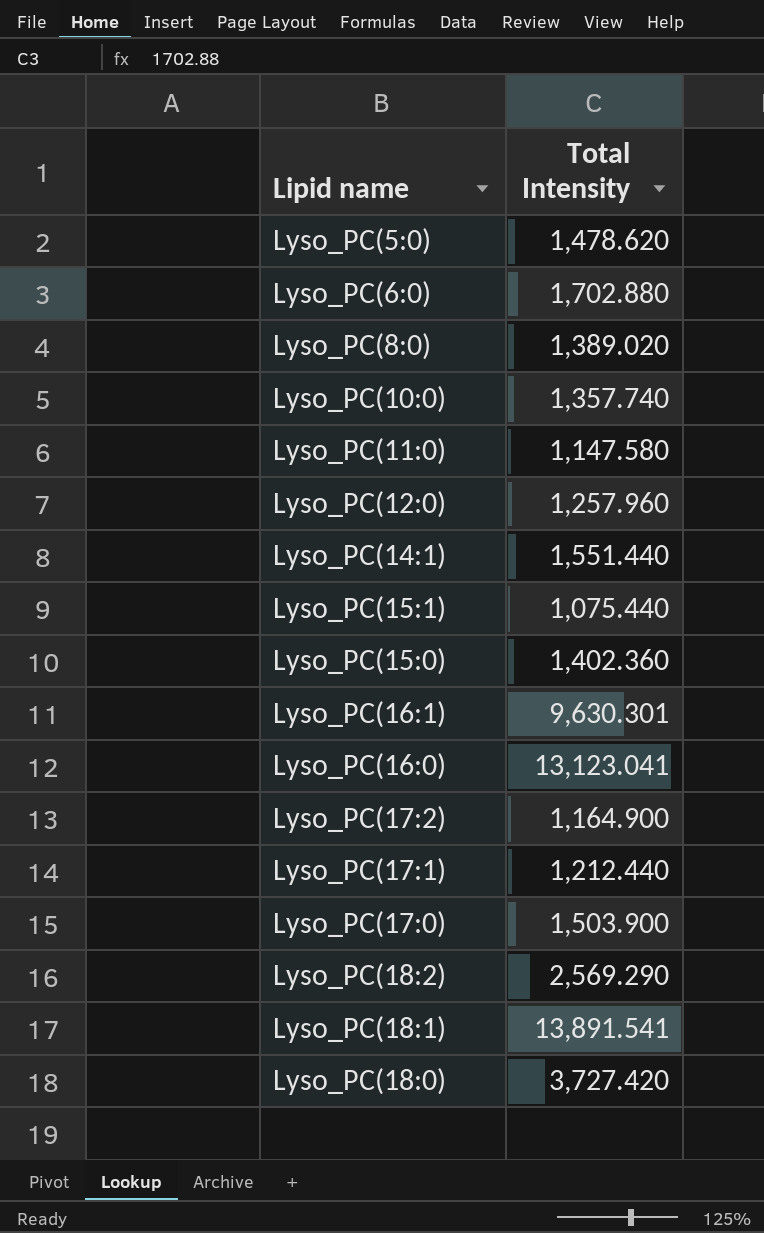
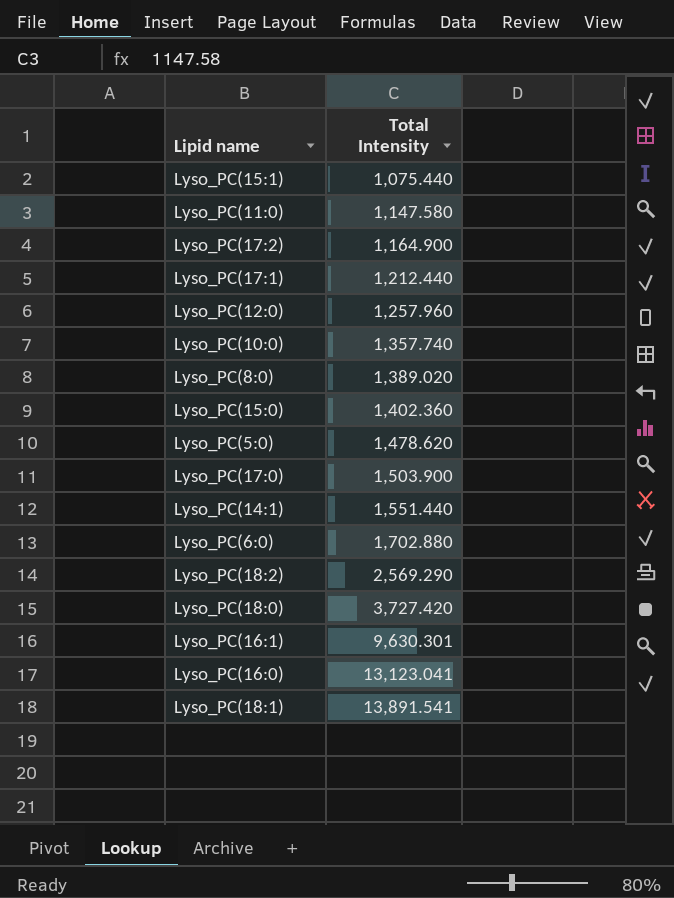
row order: none -> Total Intensity ascending

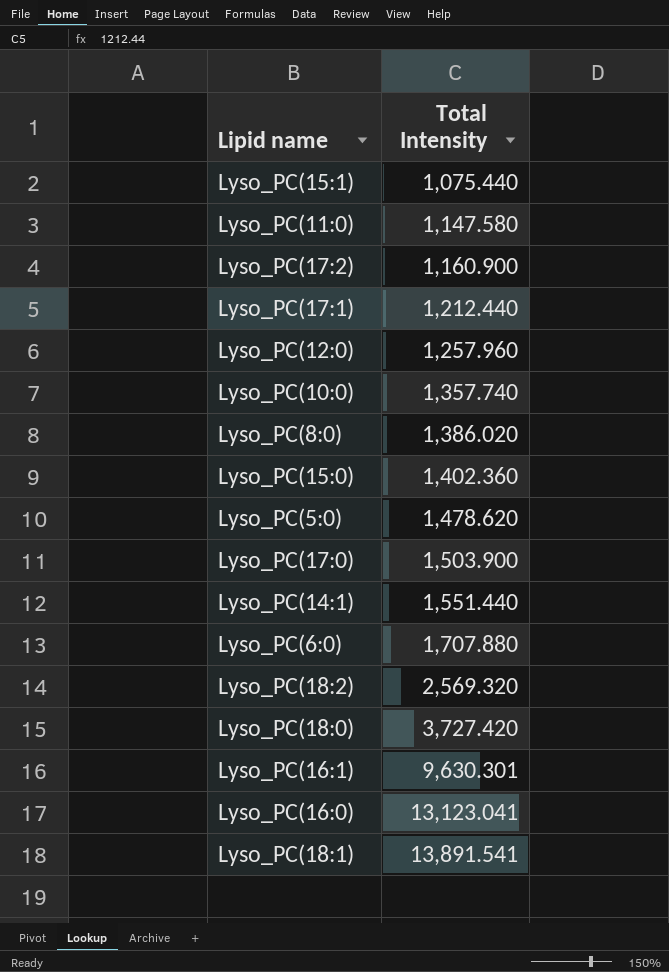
Lyso_PC(17:2) | Total Intensity: 1,164.900 -> 1,160.900
Lyso_PC(8:0) | Total Intensity: 1,389.020 -> 1,386.020
Lyso_PC(6:0) | Total Intensity: 1,702.880 -> 1,707.880
Lyso_PC(18:2) | Total Intensity: 2,569.290 -> 2,569.320

